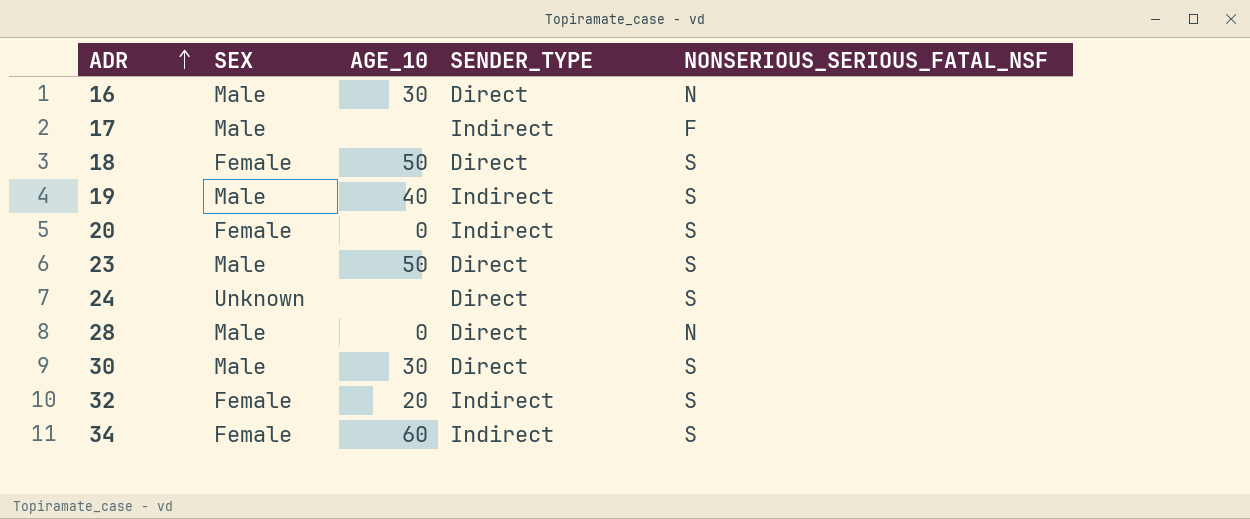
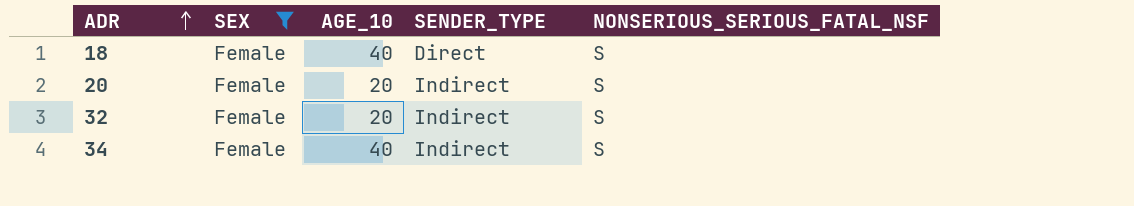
filter: none -> SEX = Female
18 | AGE_10: 50 -> 40
20 | AGE_10: 0 -> 20
34 | AGE_10: 60 -> 40

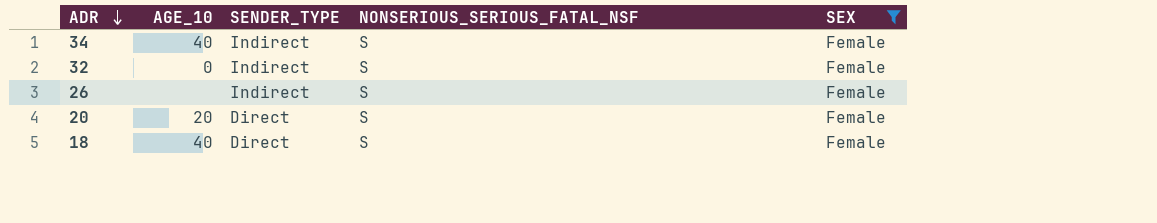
row order: ADR ascending -> ADR descending
column SEX | position: 2 -> 5
32 | AGE_10: 20 -> 0
row 26: none -> none | Indirect | S | Female
20 | SENDER_TYPE: Indirect -> Direct

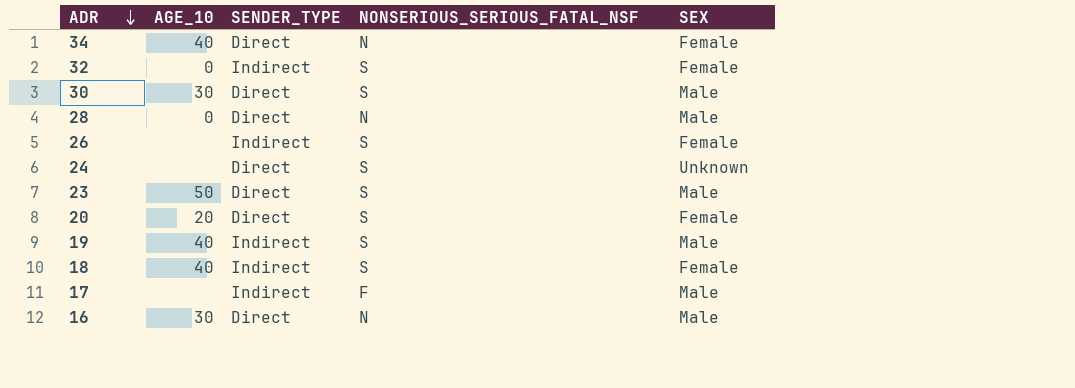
filter: SEX = Female -> none
34 | SENDER_TYPE: Indirect -> Direct
34 | NONSERIOUS_SERIOUS_FATAL_NSF: S -> N
18 | SENDER_TYPE: Direct -> Indirect

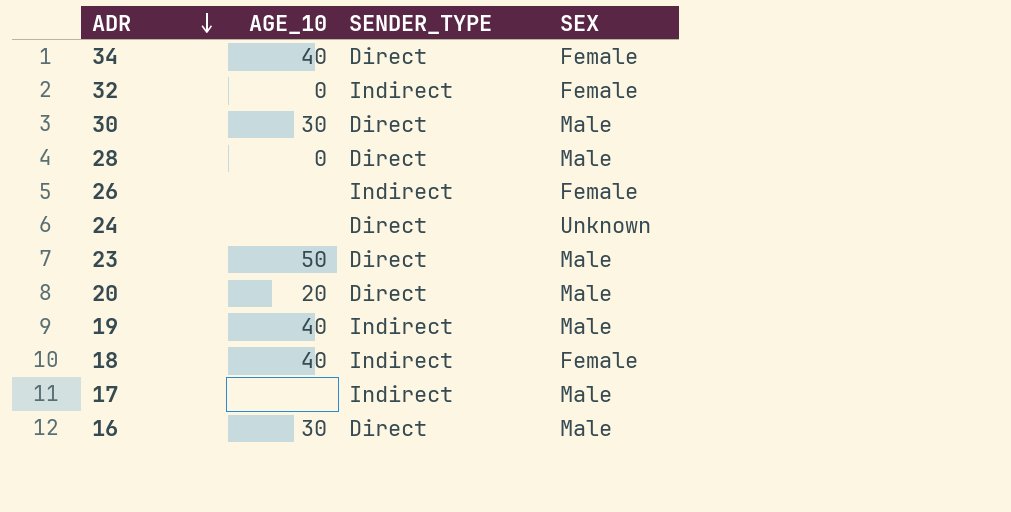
column NONSERIOUS_SERIOUS_FATAL_NSF | position: 4 -> none
20 | SEX: Female -> Male

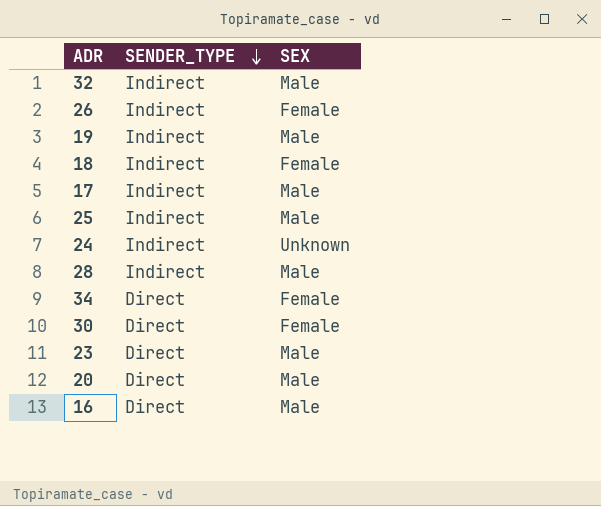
row order: ADR descending -> SENDER_TYPE descending
column AGE_10 | position: 2 -> none
32 | SEX: Female -> Male
row 25: none -> Indirect | Male
24 | SENDER_TYPE: Direct -> Indirect
28 | SENDER_TYPE: Direct -> Indirect
30 | SEX: Male -> Female

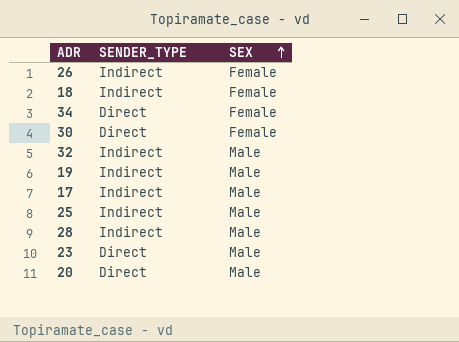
row order: SENDER_TYPE descending -> SEX ascending
row 24: Indirect | Unknown -> none
row 16: Direct | Male -> none

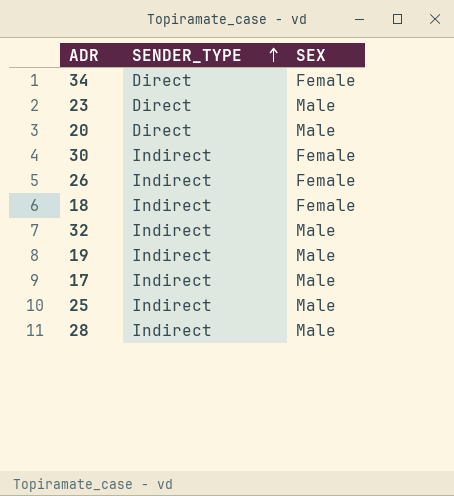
row order: SEX ascending -> SENDER_TYPE ascending
30 | SENDER_TYPE: Direct -> Indirect

